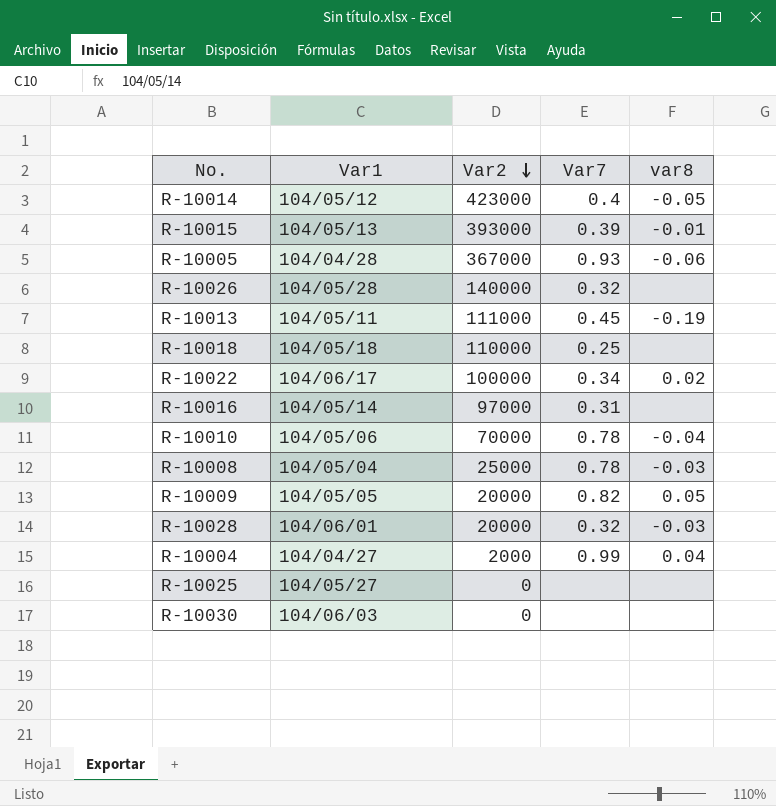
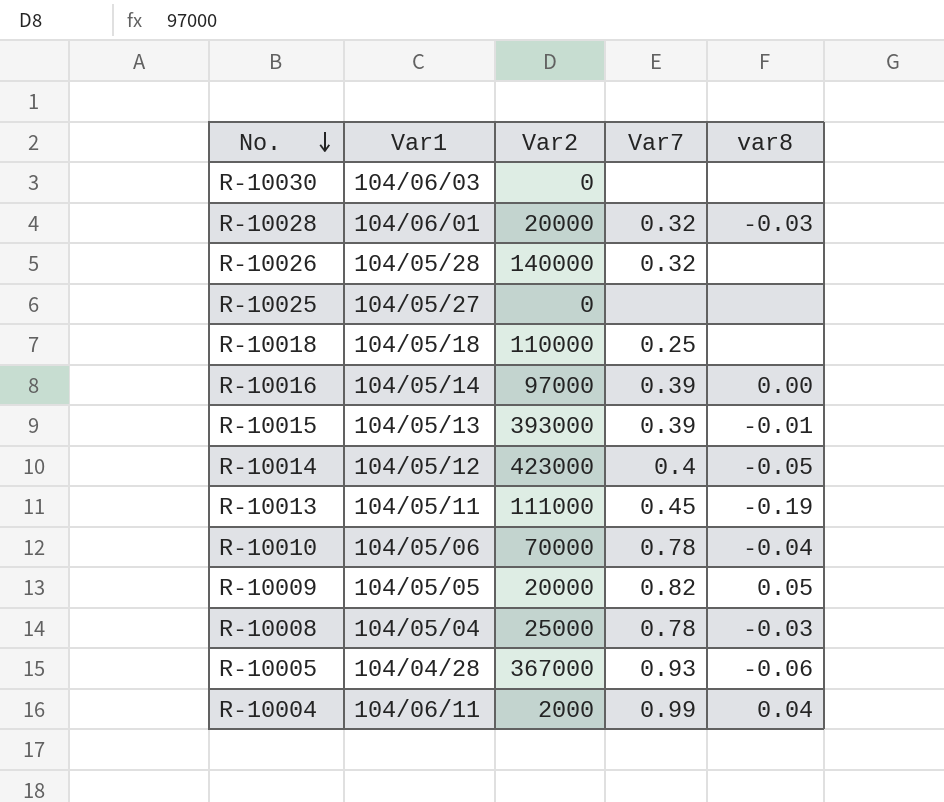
row order: Var2 descending -> No. descending
row R-10022: 104/06/17 | 100000 | 0.34 | 0.02 -> none
R-10016 | Var7: 0.31 -> 0.39
R-10016 | var8: none -> 0.00
R-10004 | Var1: 104/04/27 -> 104/06/11

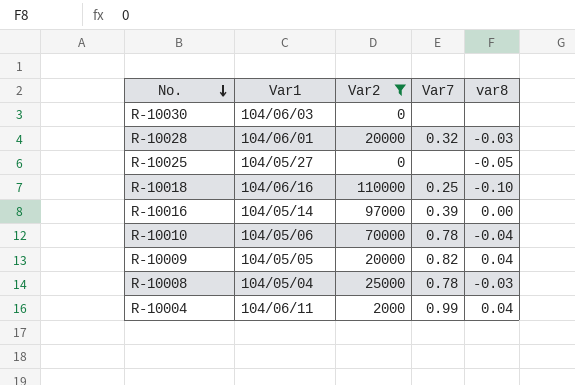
filter: none -> Var2 <= 110000
R-10025 | var8: none -> -0.05
R-10018 | Var1: 104/05/18 -> 104/06/16
R-10018 | var8: none -> -0.10
R-10009 | var8: 0.05 -> 0.04

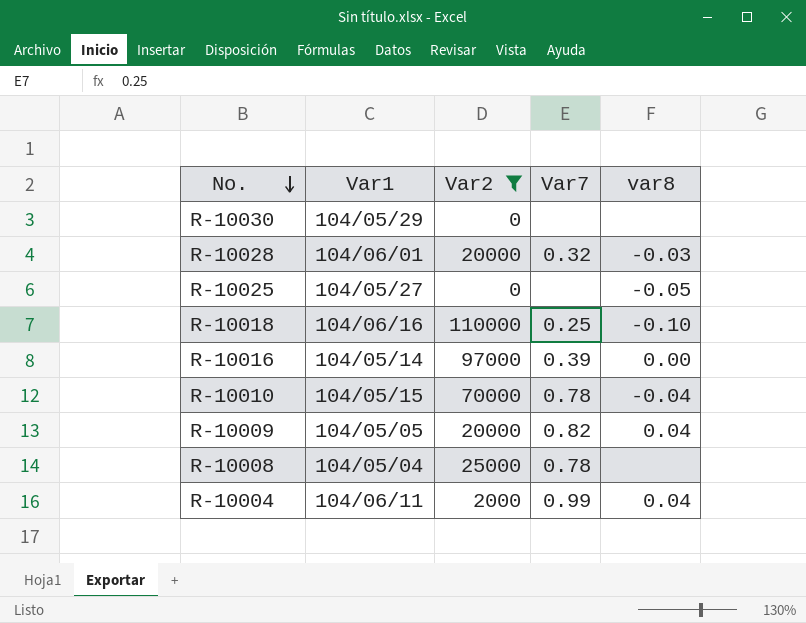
R-10030 | Var1: 104/06/03 -> 104/05/29
R-10010 | Var1: 104/05/06 -> 104/05/15
R-10008 | var8: -0.03 -> none

